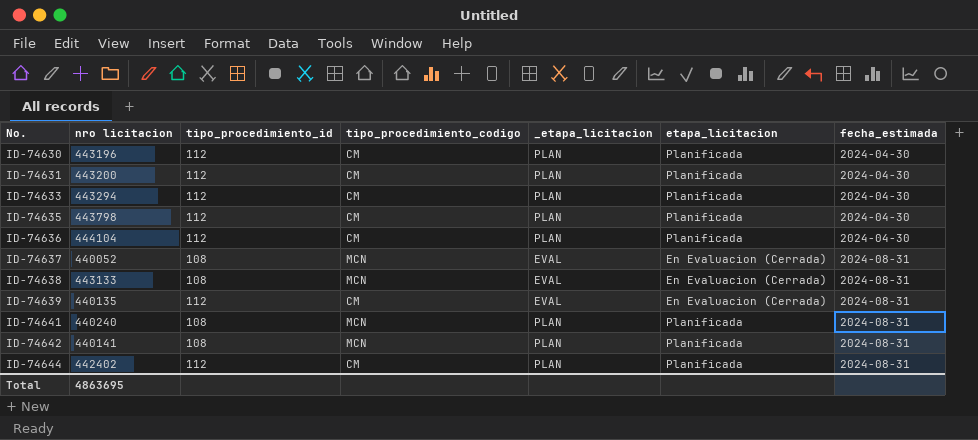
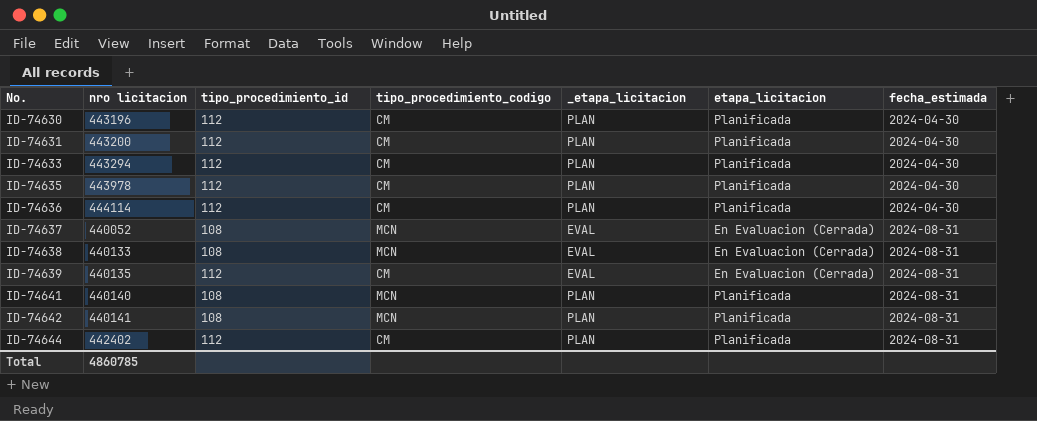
ID-74635 | nro licitacion: 443798 -> 443978
ID-74636 | nro licitacion: 444104 -> 444114
ID-74638 | nro licitacion: 443133 -> 440133
ID-74641 | nro licitacion: 440240 -> 440140
Total | nro licitacion: 4863695 -> 4860785

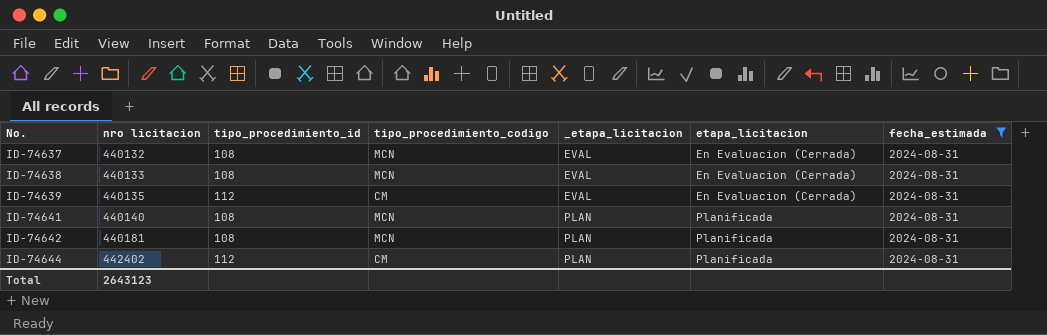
filter: none -> fecha_estimada = 2024-08-31
ID-74637 | nro licitacion: 440052 -> 440132
ID-74642 | nro licitacion: 440141 -> 440181
Total | nro licitacion: 4860785 -> 2643123

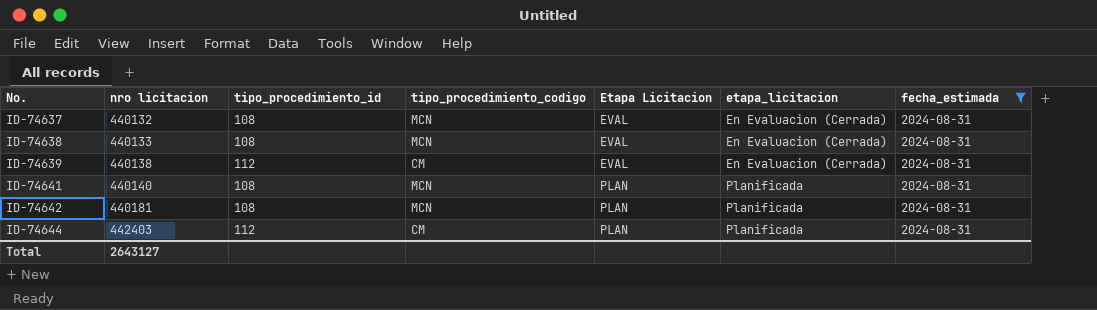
column name: _etapa_licitacion -> Etapa Licitacion
ID-74639 | nro licitacion: 440135 -> 440138
ID-74644 | nro licitacion: 442402 -> 442403
Total | nro licitacion: 2643123 -> 2643127

